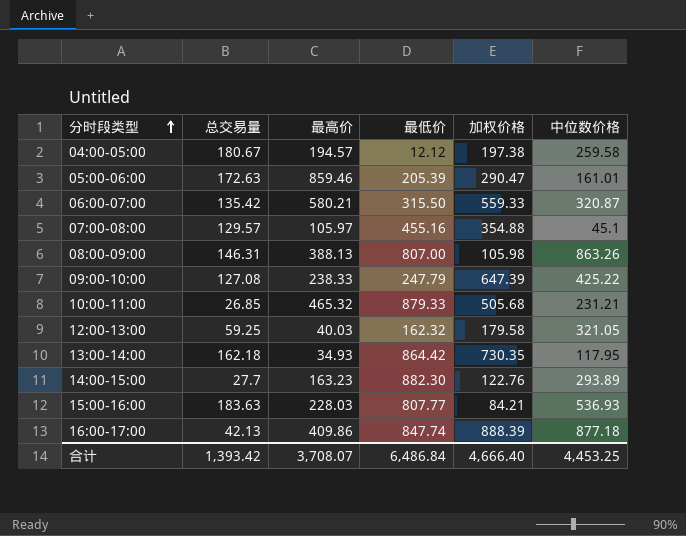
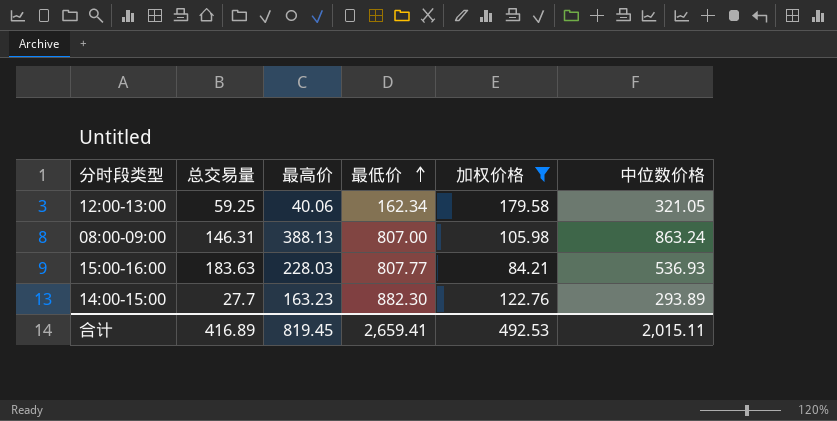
filter: none -> 加权价格 <= 179.58
row order: 分时段类型 ascending -> 最低价 ascending
12:00-13:00 | 最高价: 40.03 -> 40.06
12:00-13:00 | 最低价: 162.32 -> 162.34
08:00-09:00 | 中位数价格: 863.26 -> 863.24
合计 | 总交易量: 1,393.42 -> 416.89
合计 | 最高价: 3,708.07 -> 819.45
合计 | 最低价: 6,486.84 -> 2,659.41
合计 | 加权价格: 4,666.40 -> 492.53
合计 | 中位数价格: 4,453.25 -> 2,015.11

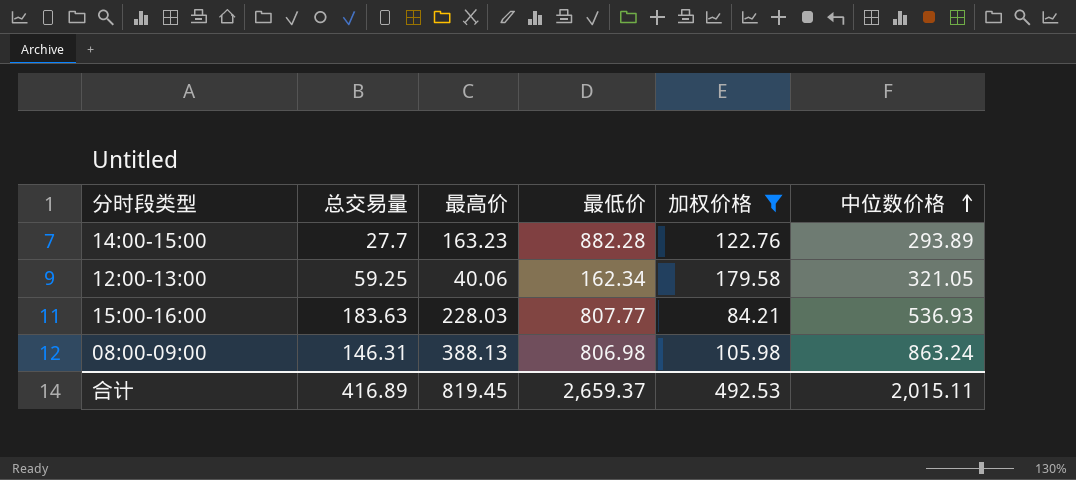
row order: 最低价 ascending -> 中位数价格 ascending
14:00-15:00 | 最低价: 882.30 -> 882.28
08:00-09:00 | 最低价: 807.00 -> 806.98
合计 | 最低价: 2,659.41 -> 2,659.37

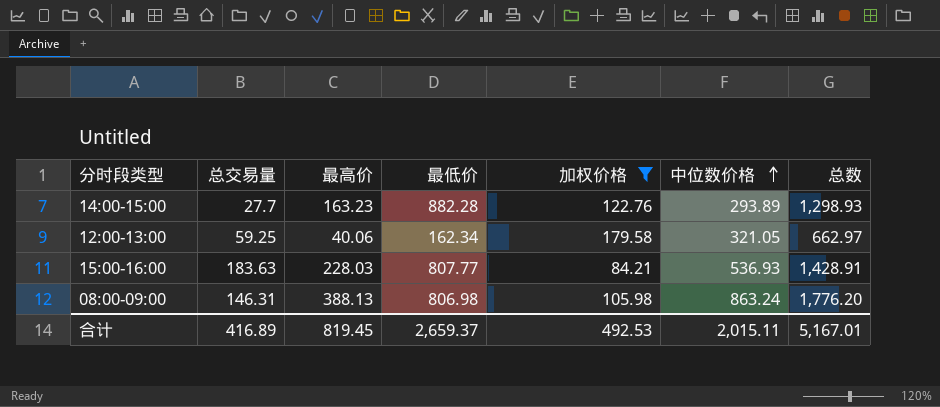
column 总数 | formula: none -> [最低价] + [加权价格] + [中位数价格]

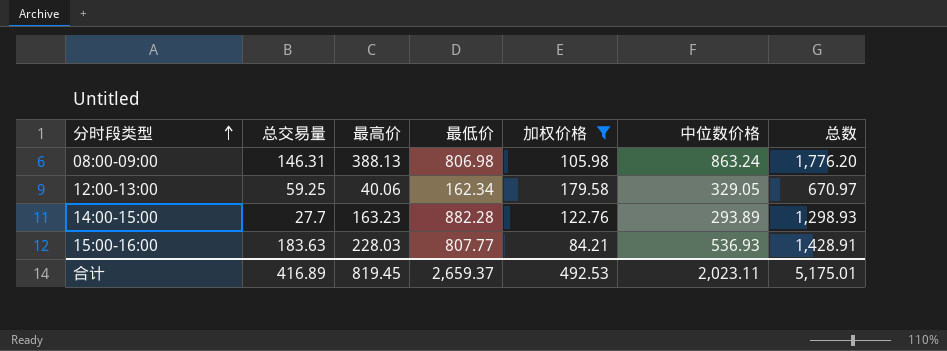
row order: 中位数价格 ascending -> 分时段类型 ascending
12:00-13:00 | 中位数价格: 321.05 -> 329.05
12:00-13:00 | 总数: 662.97 -> 670.97
合计 | 中位数价格: 2,015.11 -> 2,023.11
合计 | 总数: 5,167.01 -> 5,175.01

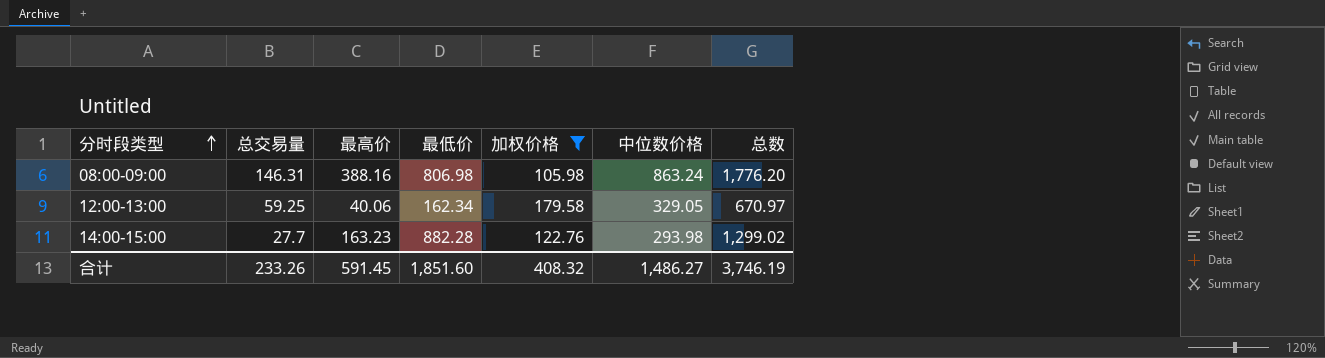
row 15:00-16:00: 183.63 | 228.03 | 807.77 | 84.21 | 536.93 | 1,428.91 -> none
08:00-09:00 | 最高价: 388.13 -> 388.16
14:00-15:00 | 中位数价格: 293.89 -> 293.98
14:00-15:00 | 总数: 1,298.93 -> 1,299.02
合计 | 总交易量: 416.89 -> 233.26
合计 | 最高价: 819.45 -> 591.45
合计 | 最低价: 2,659.37 -> 1,851.60
合计 | 加权价格: 492.53 -> 408.32
合计 | 中位数价格: 2,023.11 -> 1,486.27
合计 | 总数: 5,175.01 -> 3,746.19

